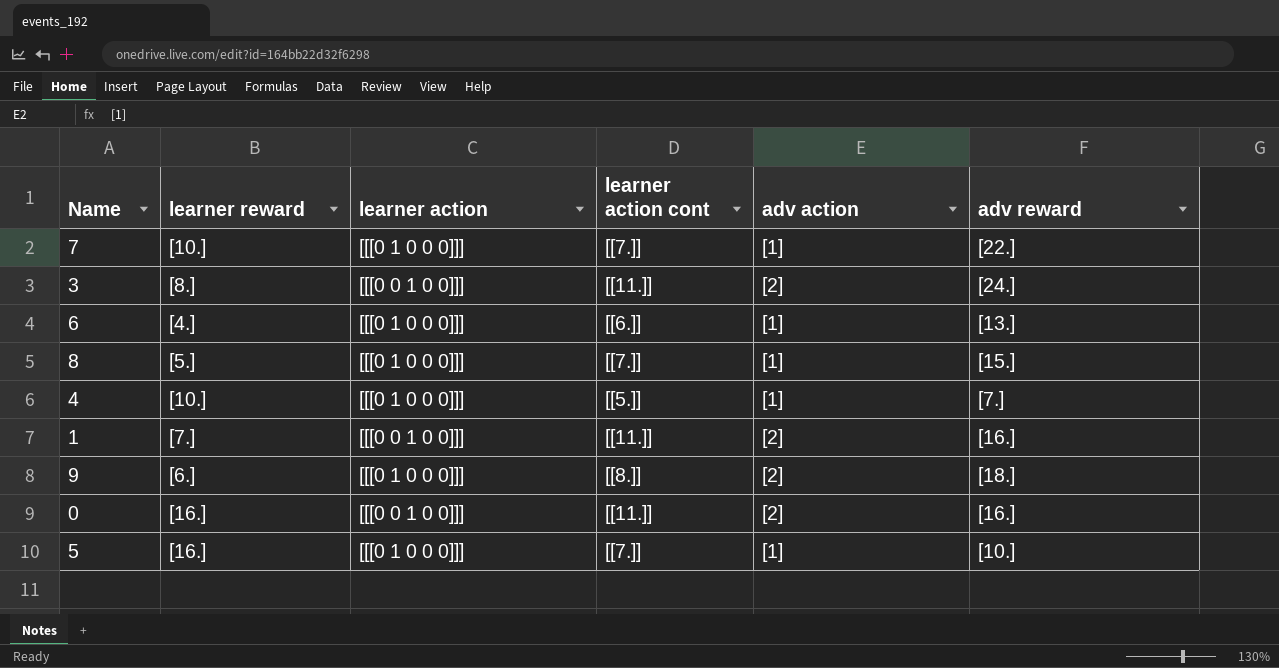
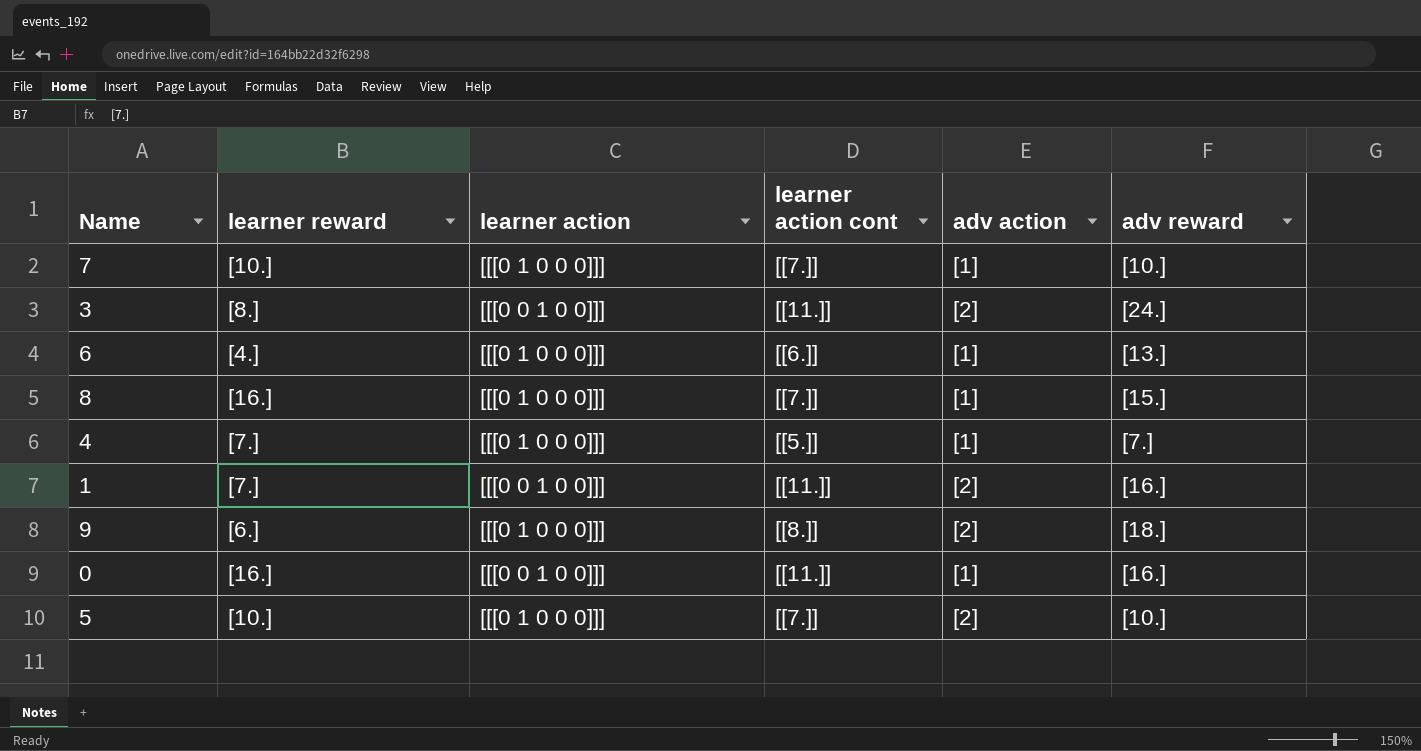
7 | adv reward: [22.] -> [10.]
8 | learner reward: [5.] -> [16.]
4 | learner reward: [10.] -> [7.]
0 | adv action: [2] -> [1]
5 | learner reward: [16.] -> [10.]
5 | adv action: [1] -> [2]

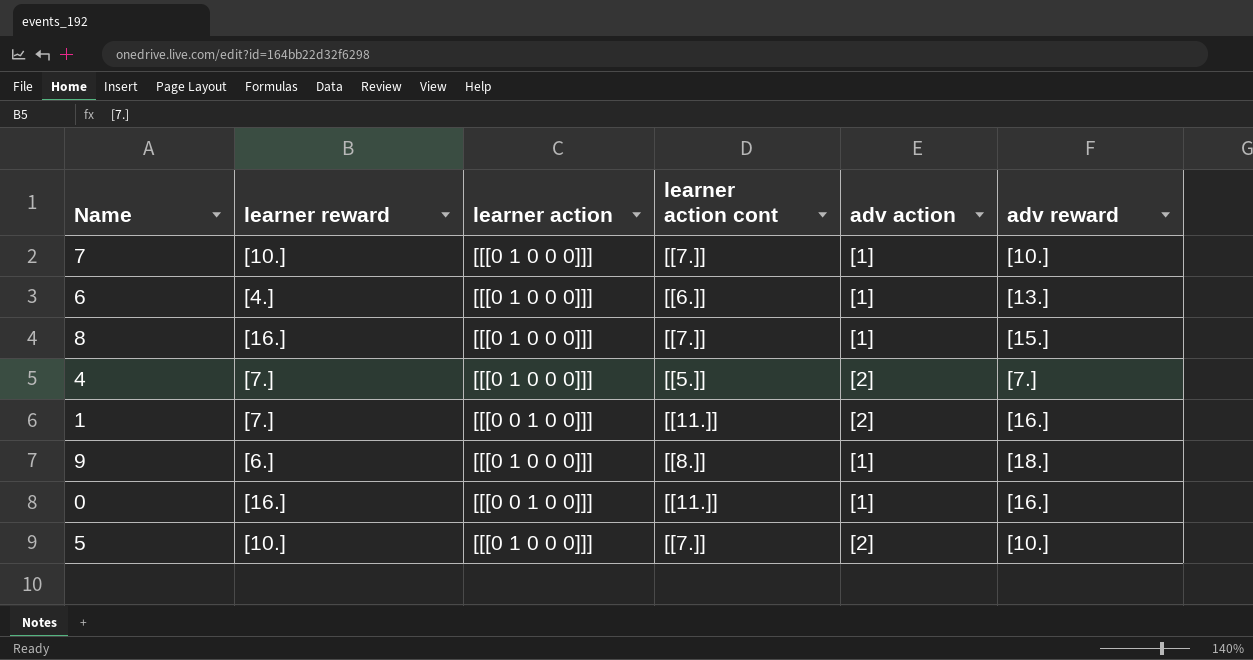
row 3: [8.] | [[[0 0 1 0 0]]] | [[11.]] | [2] | [24.] -> none
4 | adv action: [1] -> [2]
9 | adv action: [2] -> [1]

